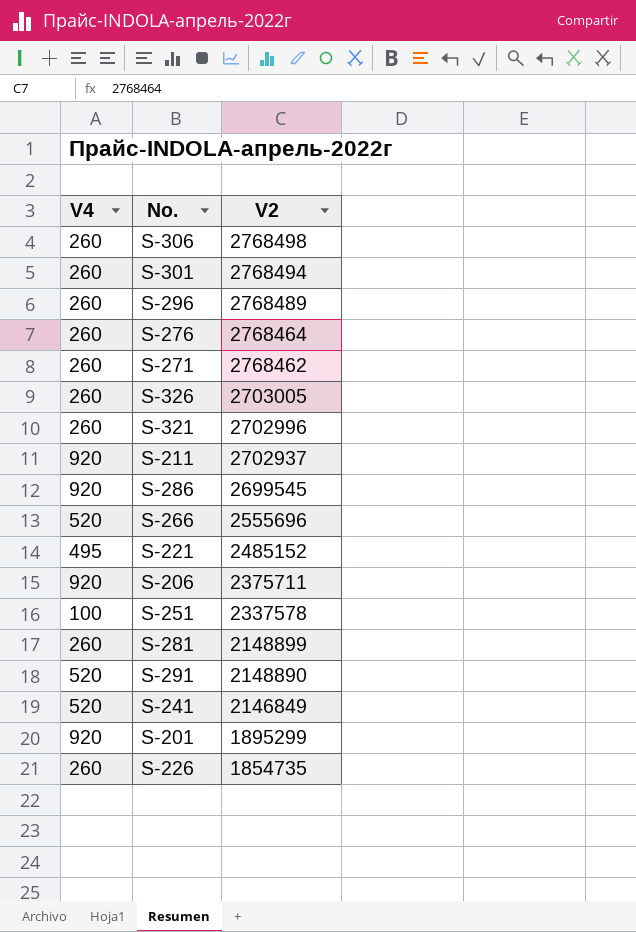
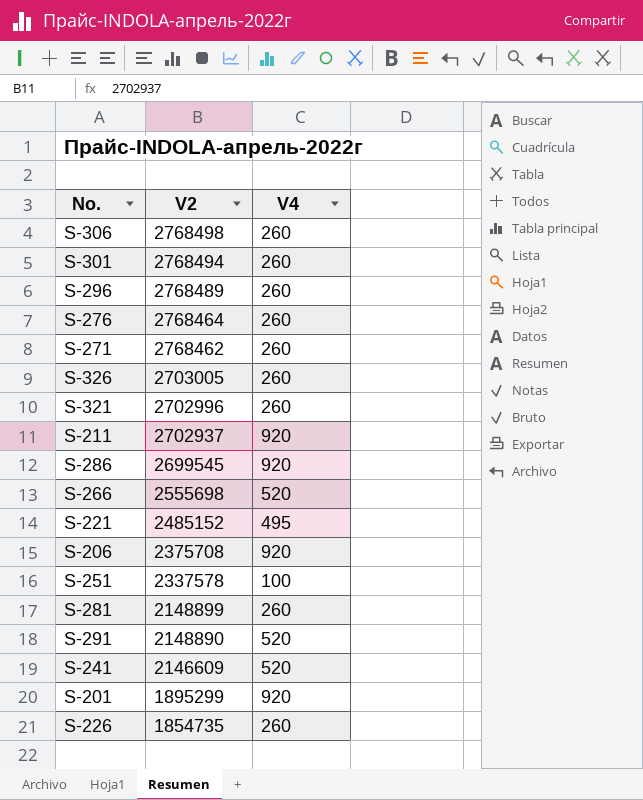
column V4 | position: 1 -> 3
S-266 | V2: 2555696 -> 2555698
S-206 | V2: 2375711 -> 2375708
S-241 | V2: 2146849 -> 2146609

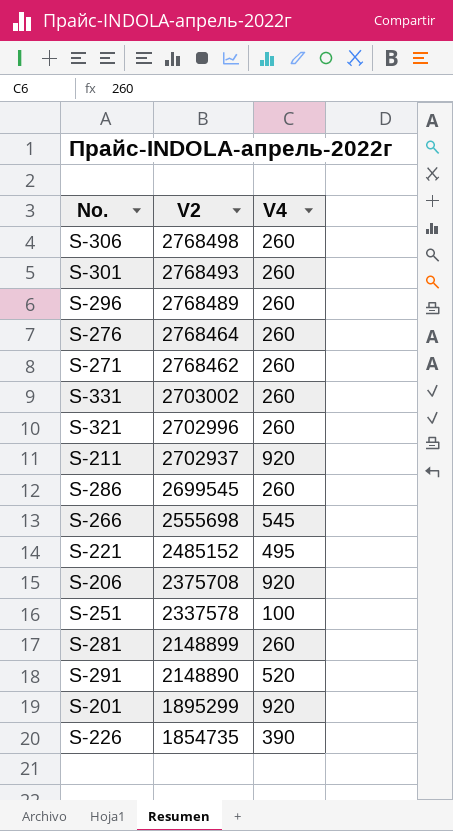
row S-326: 2703005 | 260 -> none
row S-241: 2146609 | 520 -> none
S-301 | V2: 2768494 -> 2768493
row S-331: none -> 2703002 | 260
S-286 | V4: 920 -> 260
S-266 | V4: 520 -> 545
S-226 | V4: 260 -> 390

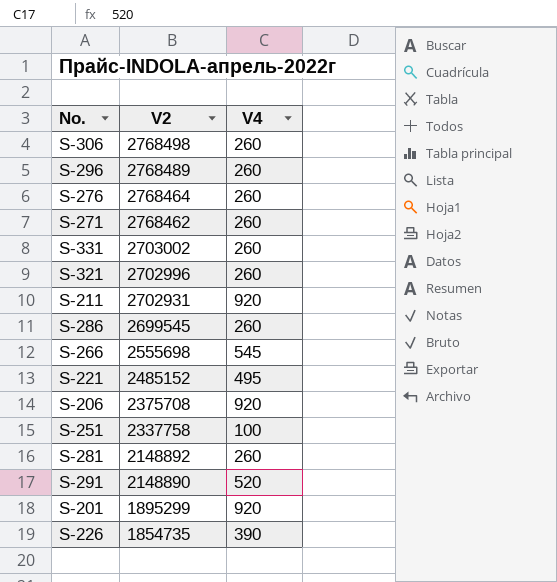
row S-301: 2768493 | 260 -> none
S-211 | V2: 2702937 -> 2702931
S-251 | V2: 2337578 -> 2337758
S-281 | V2: 2148899 -> 2148892

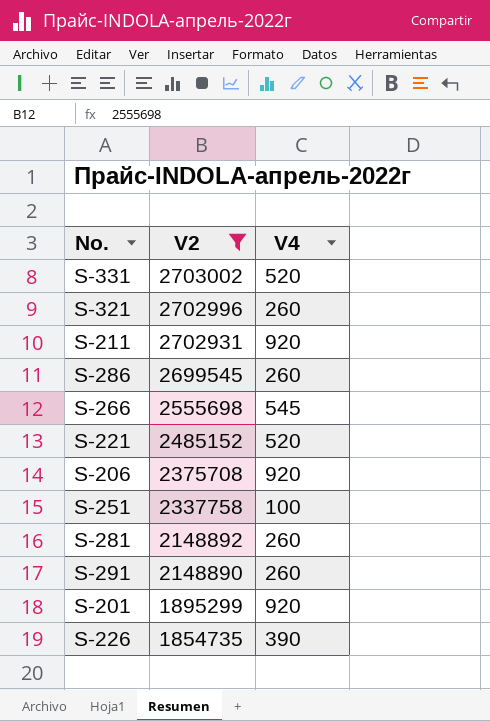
filter: none -> V2 <= 2703002
S-331 | V4: 260 -> 520
S-221 | V4: 495 -> 520
S-291 | V4: 520 -> 260

